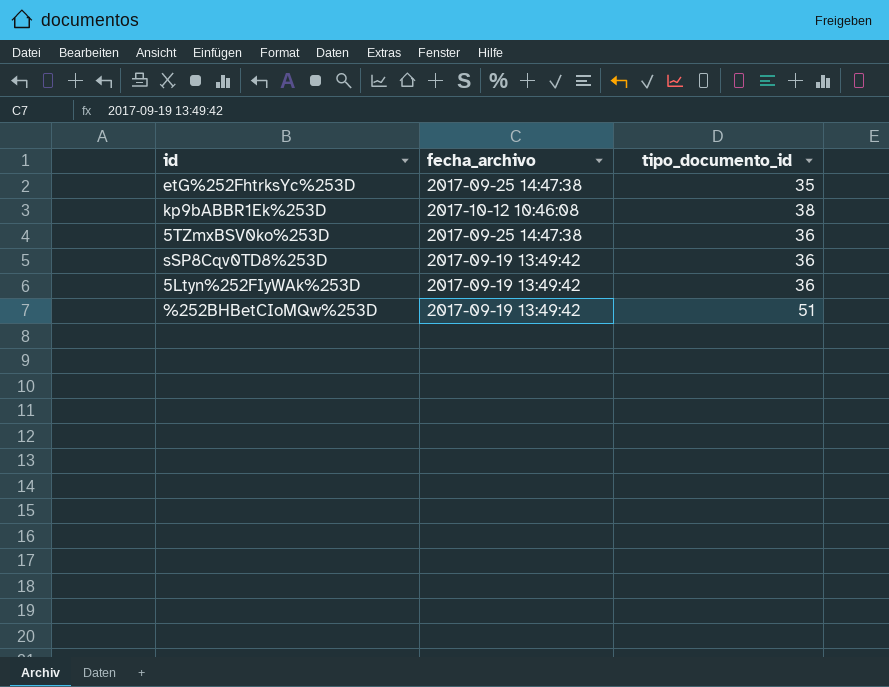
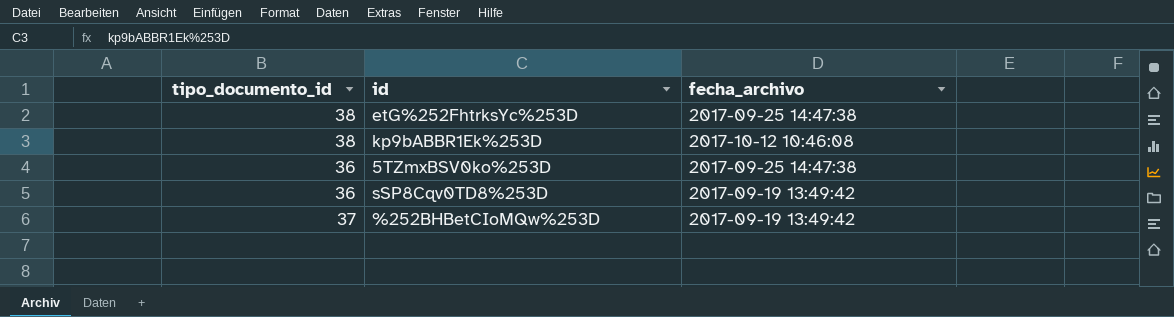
column tipo_documento_id | position: 3 -> 1
row 5Ltyn%252FIyWAk%253D: 2017-09-19 13:49:42 | 36 -> none
etG%252FhtrksYc%253D | tipo_documento_id: 35 -> 38
%252BHBetCIoMQw%253D | tipo_documento_id: 51 -> 37

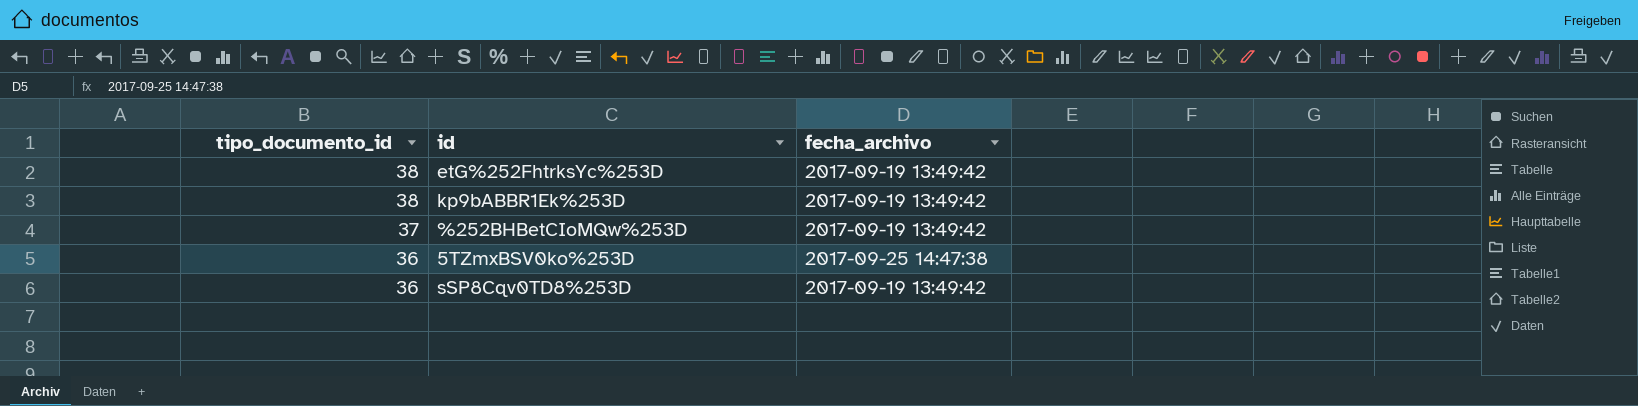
row order: none -> tipo_documento_id descending
etG%252FhtrksYc%253D | fecha_archivo: 2017-09-25 14:47:38 -> 2017-09-19 13:49:42
kp9bABBR1Ek%253D | fecha_archivo: 2017-10-12 10:46:08 -> 2017-09-19 13:49:42

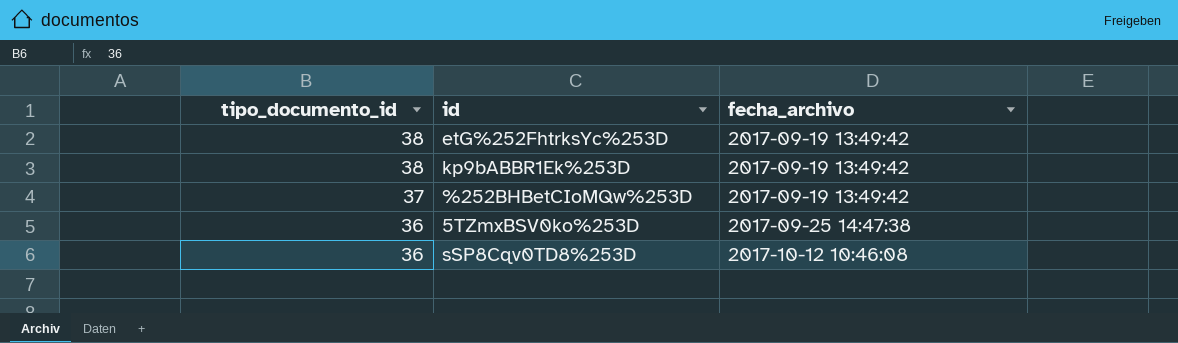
sSP8Cqv0TD8%253D | fecha_archivo: 2017-09-19 13:49:42 -> 2017-10-12 10:46:08

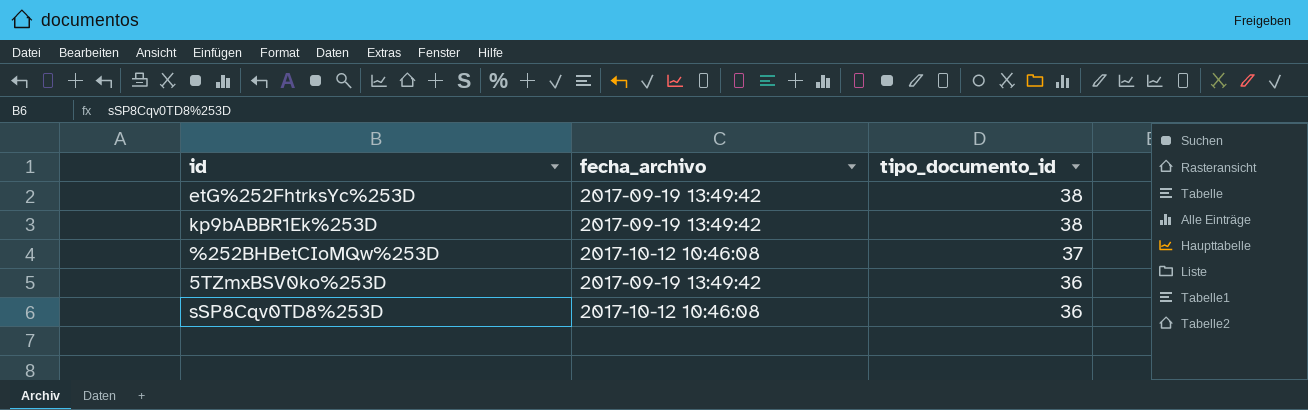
column tipo_documento_id | position: 1 -> 3
%252BHBetCIoMQw%253D | fecha_archivo: 2017-09-19 13:49:42 -> 2017-10-12 10:46:08
5TZmxBSV0ko%253D | fecha_archivo: 2017-09-25 14:47:38 -> 2017-09-19 13:49:42

